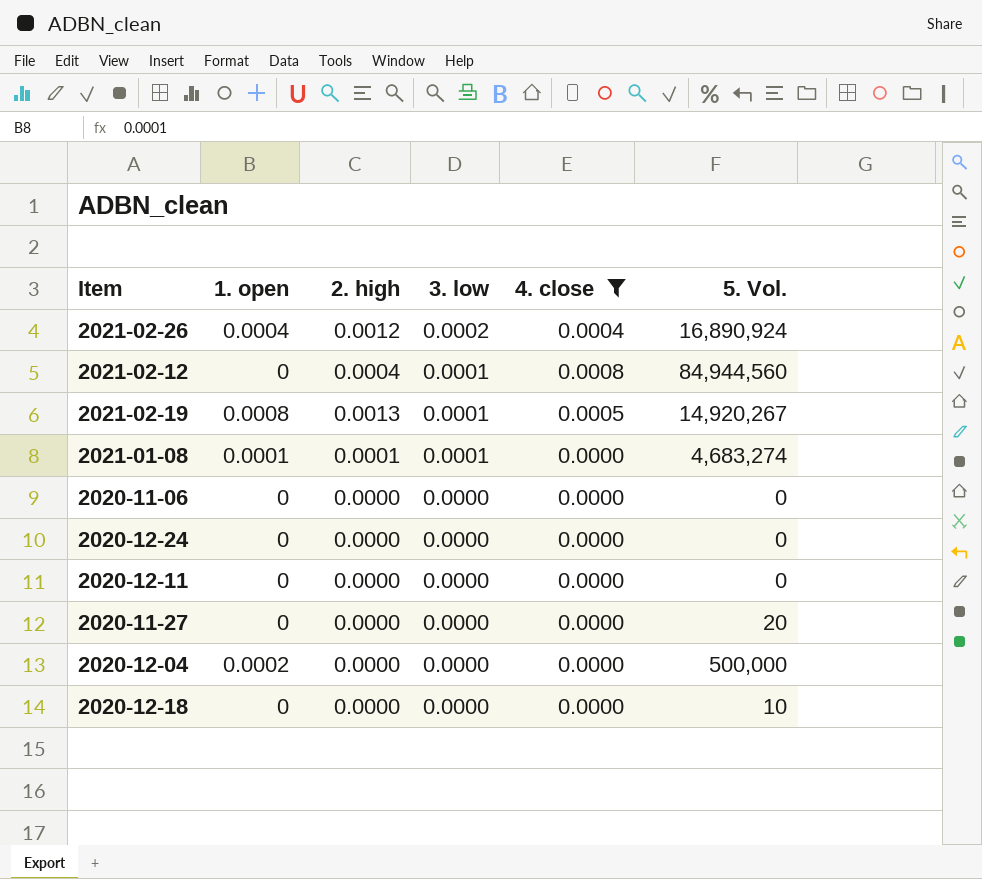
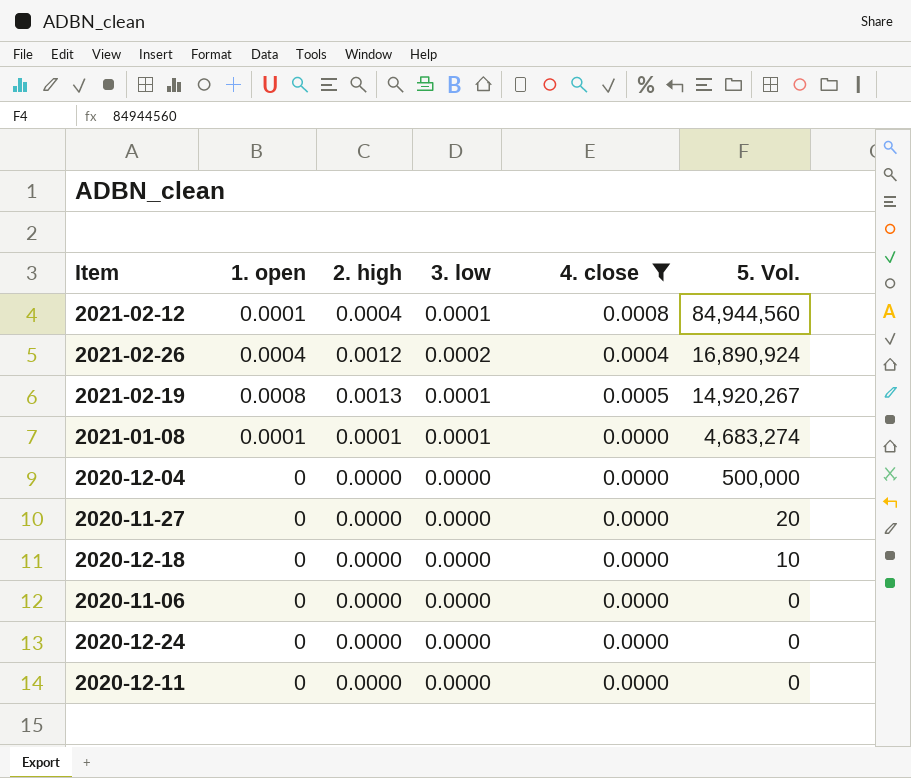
row order: 3. low descending -> 5. Vol. descending
2021-02-12 | 1. open: 0 -> 0.0001
2020-12-04 | 1. open: 0.0002 -> 0

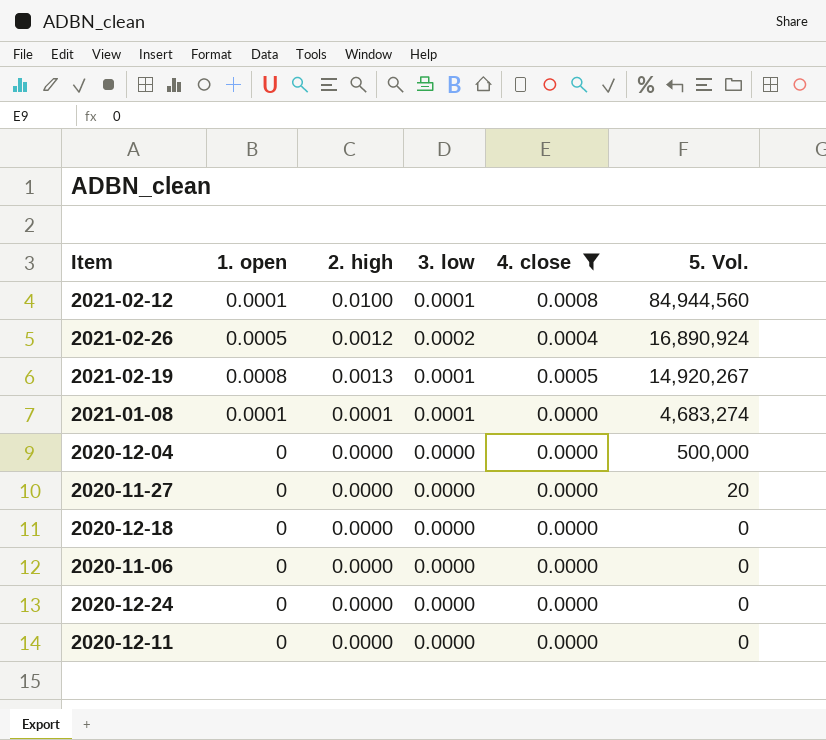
2021-02-12 | 2. high: 0.0004 -> 0.0100
2021-02-26 | 1. open: 0.0004 -> 0.0005
2020-12-18 | 5. Vol.: 10 -> 0

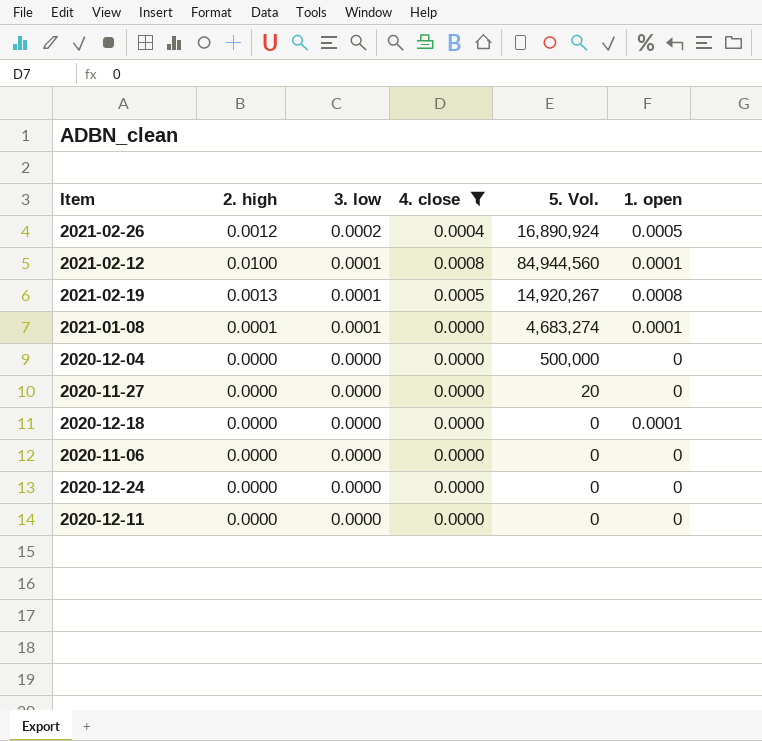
row order: 5. Vol. descending -> 3. low descending
column 1. open | position: 2 -> 6
2020-12-18 | 1. open: 0 -> 0.0001

